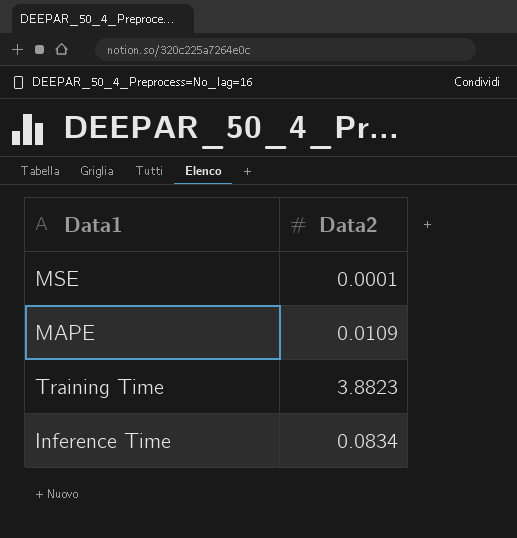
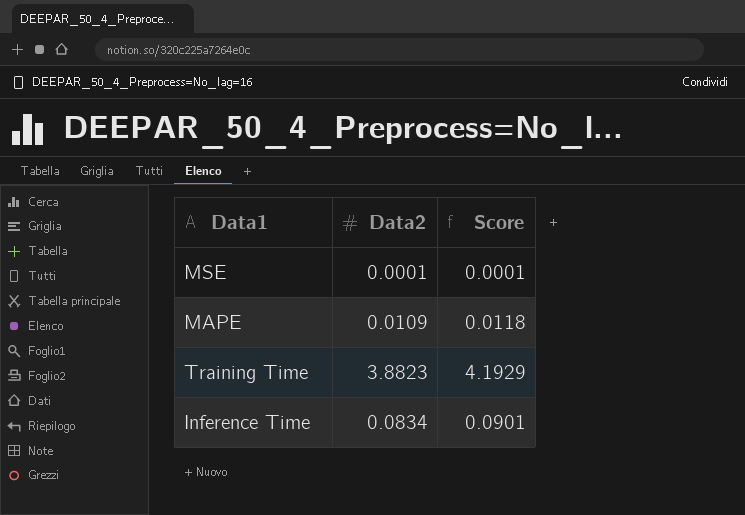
column Score | formula: none -> [Data2] * 1.08

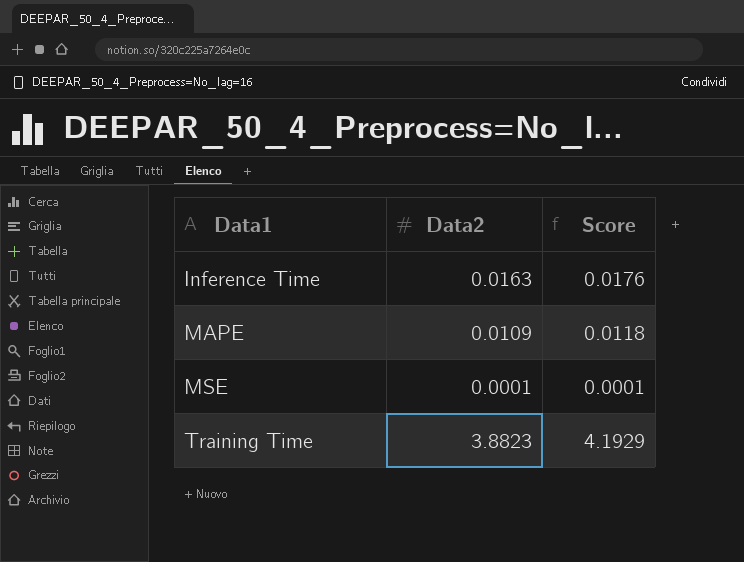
row order: none -> Data1 ascending
Inference Time | Data2: 0.0834 -> 0.0163
Inference Time | Score: 0.0901 -> 0.0176

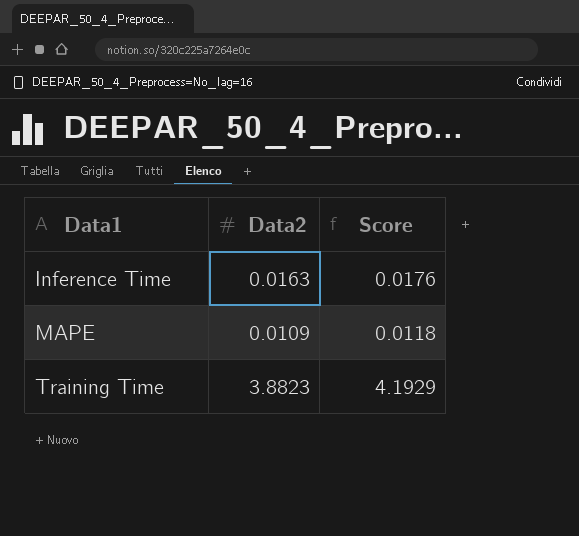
row MSE: 0.0001 | 0.0001 -> none

